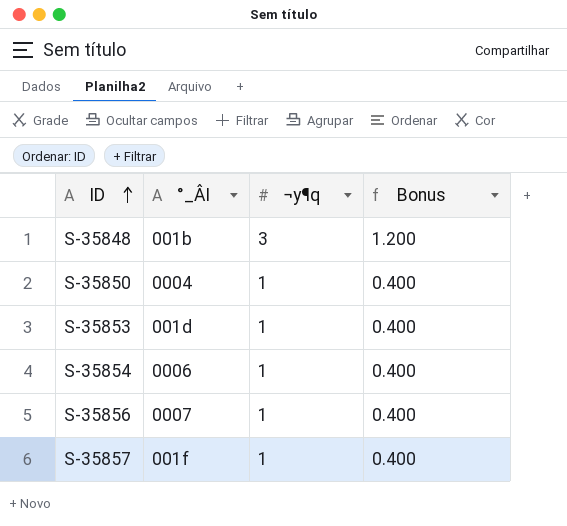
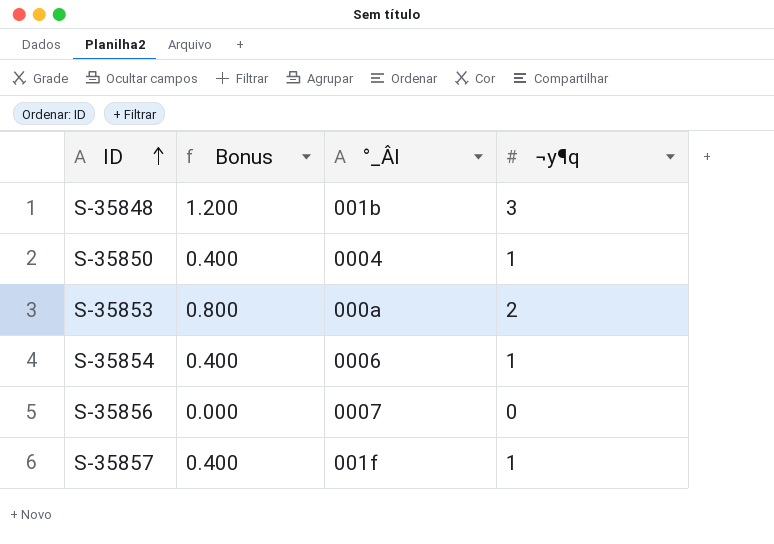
column Bonus | position: 4 -> 2
S-35853 | Bonus: 0.400 -> 0.800
S-35853 | °_ÂI: 001d -> 000a
S-35853 | ¬y¶q: 1 -> 2
S-35856 | Bonus: 0.400 -> 0.000
S-35856 | ¬y¶q: 1 -> 0

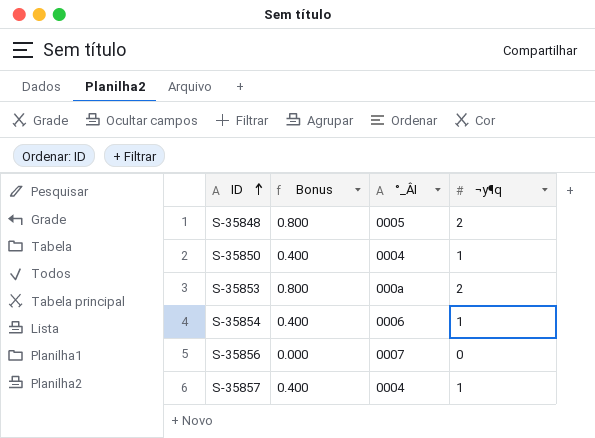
S-35848 | Bonus: 1.200 -> 0.800
S-35848 | °_ÂI: 001b -> 0005
S-35848 | ¬y¶q: 3 -> 2
S-35857 | °_ÂI: 001f -> 0004

